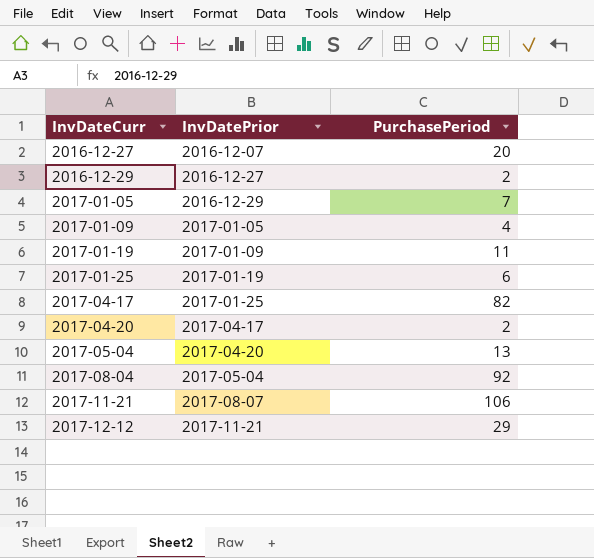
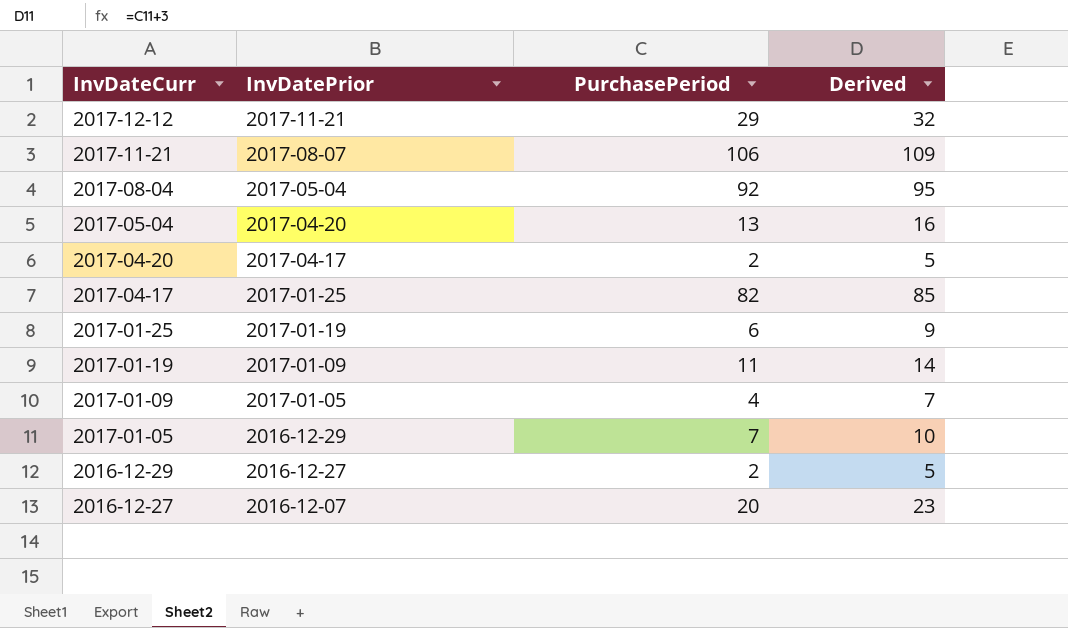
row order: InvDateCurr ascending -> InvDateCurr descending
column Derived | formula: none -> [PurchasePeriod] + 3

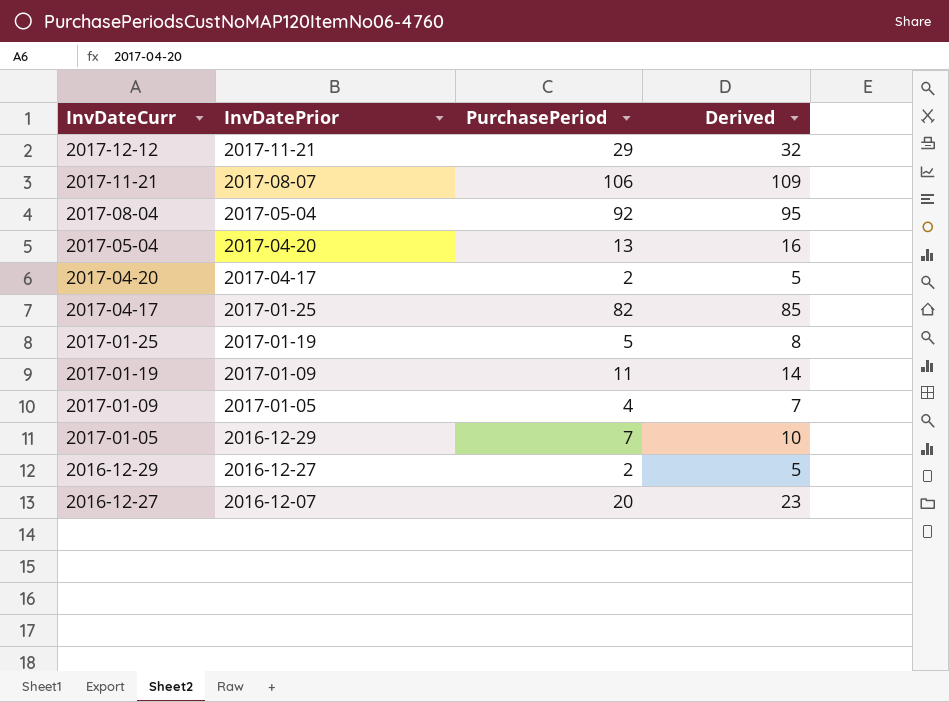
2017-01-25 | PurchasePeriod: 6 -> 5
2017-01-25 | Derived: 9 -> 8

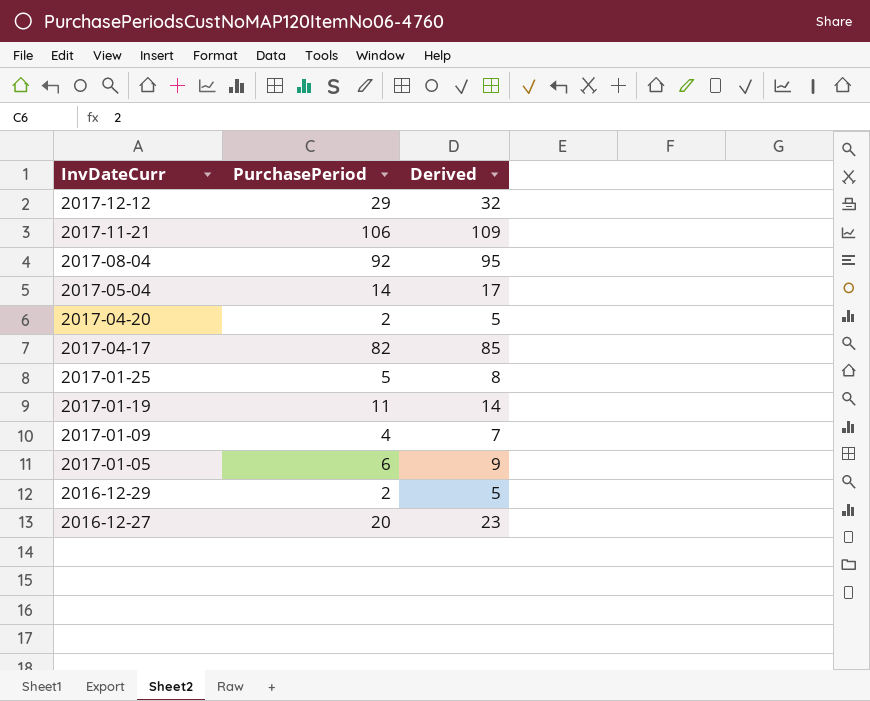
column InvDatePrior | position: 2 -> none
2017-05-04 | PurchasePeriod: 13 -> 14
2017-05-04 | Derived: 16 -> 17
2017-01-05 | PurchasePeriod: 7 -> 6
2017-01-05 | Derived: 10 -> 9

